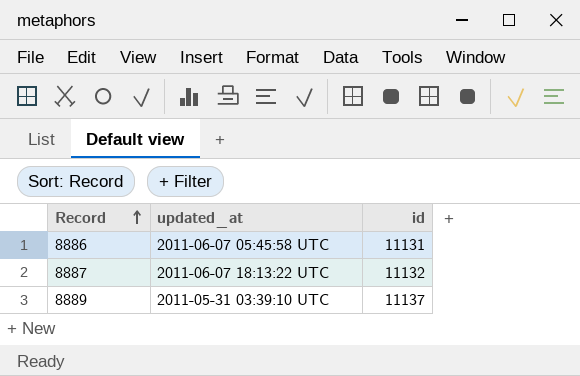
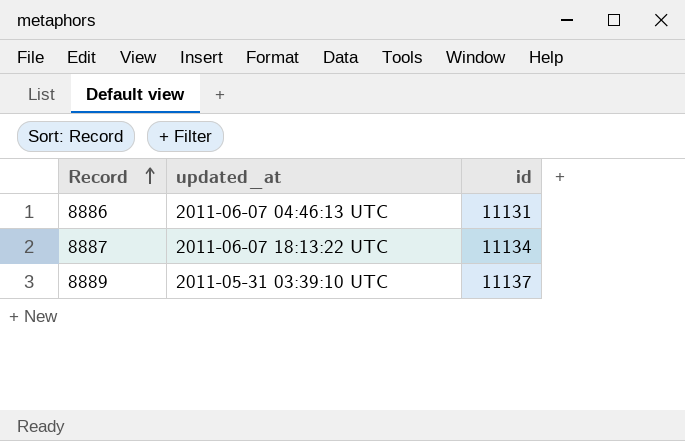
8886 | updated_at: 2011-06-07 05:45:58 UTC -> 2011-06-07 04:46:13 UTC
8887 | id: 11132 -> 11134

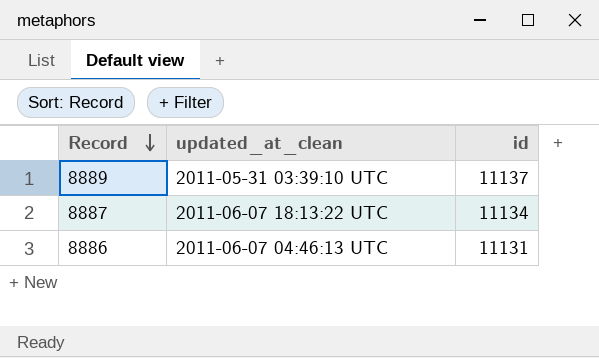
row order: Record ascending -> Record descending
column name: updated_at -> updated_at_clean

